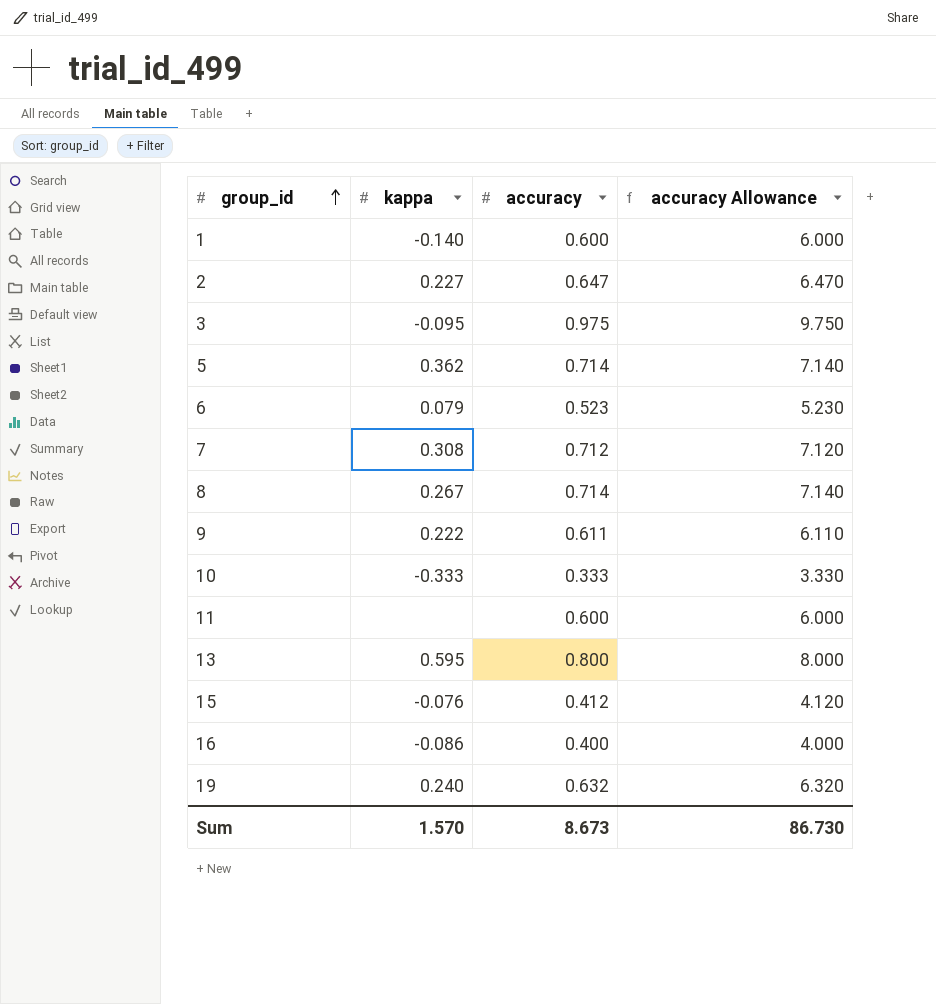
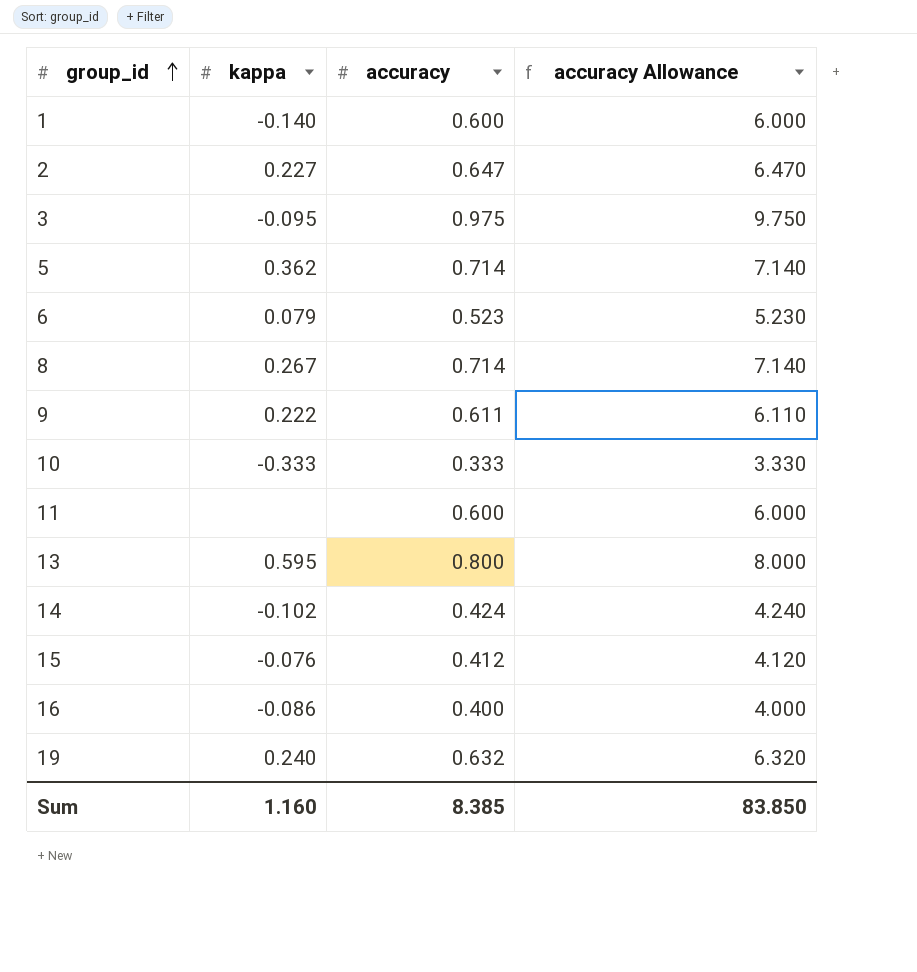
row 7: 0.308 | 0.712 | 7.120 -> none
row 14: none -> -0.102 | 0.424 | 4.240
Sum | kappa: 1.570 -> 1.160
Sum | accuracy: 8.673 -> 8.385
Sum | accuracy Allowance: 86.730 -> 83.850

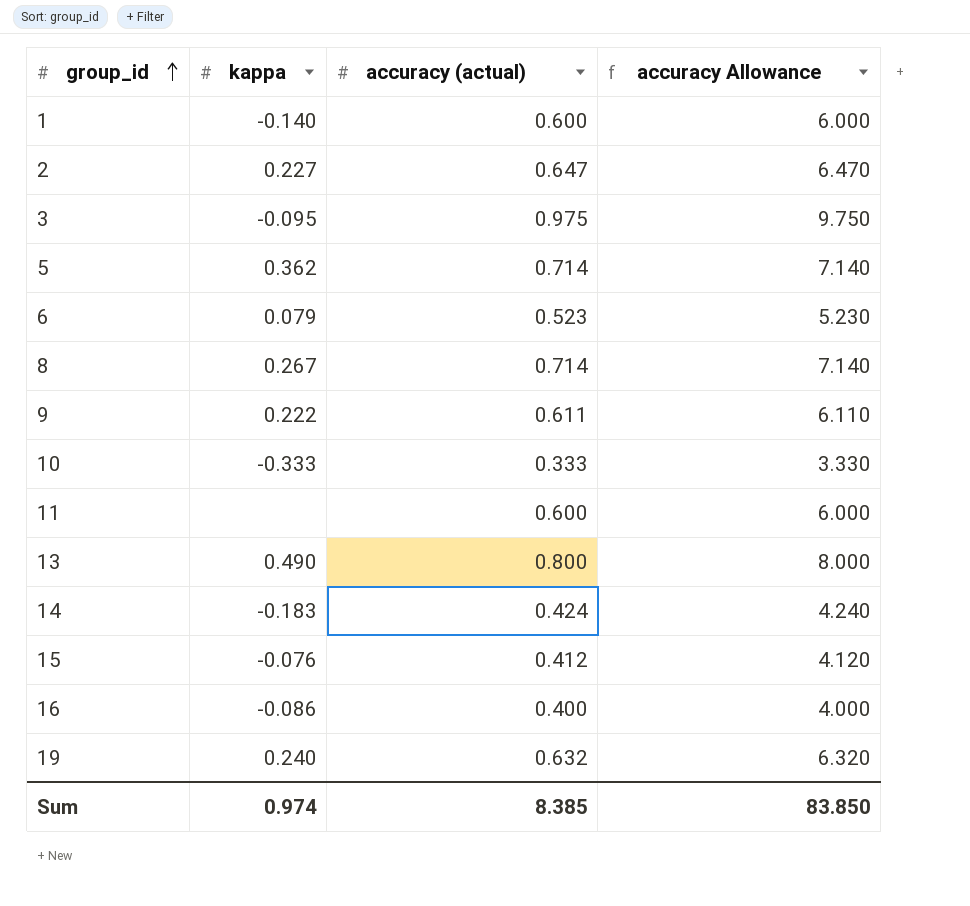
column name: accuracy -> accuracy (actual)
13 | kappa: 0.595 -> 0.490
14 | kappa: -0.102 -> -0.183
Sum | kappa: 1.160 -> 0.974

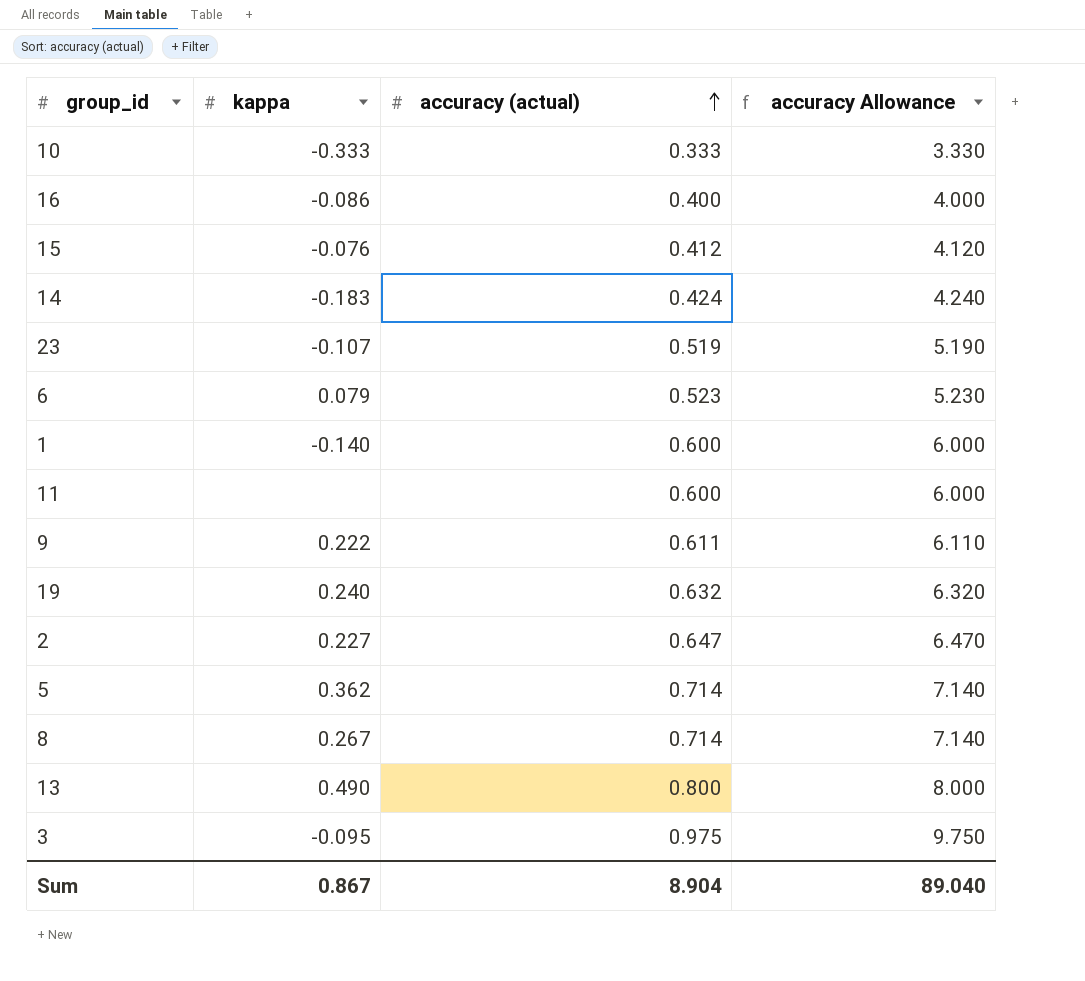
row order: group_id ascending -> accuracy (actual) ascending
row 23: none -> -0.107 | 0.519 | 5.190
Sum | kappa: 0.974 -> 0.867
Sum | accuracy (actual): 8.385 -> 8.904
Sum | accuracy Allowance: 83.850 -> 89.040

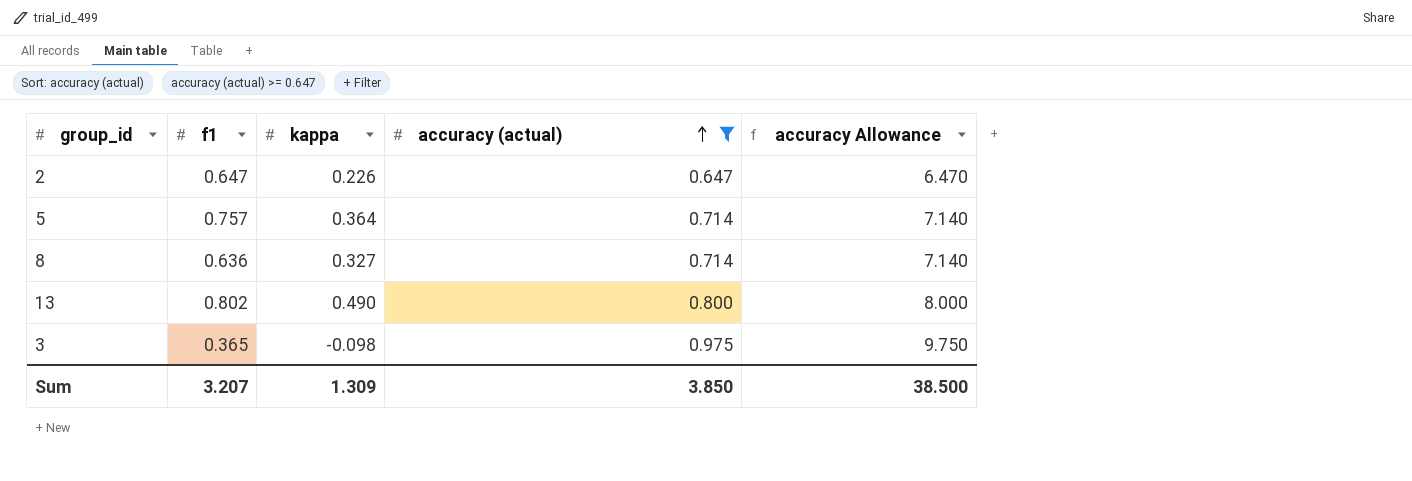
filter: none -> accuracy (actual) >= 0.647
column f1 | position: none -> 2
2 | kappa: 0.227 -> 0.226
5 | kappa: 0.362 -> 0.364
8 | kappa: 0.267 -> 0.327
3 | kappa: -0.095 -> -0.098
Sum | kappa: 0.867 -> 1.309
Sum | accuracy (actual): 8.904 -> 3.850
Sum | accuracy Allowance: 89.040 -> 38.500

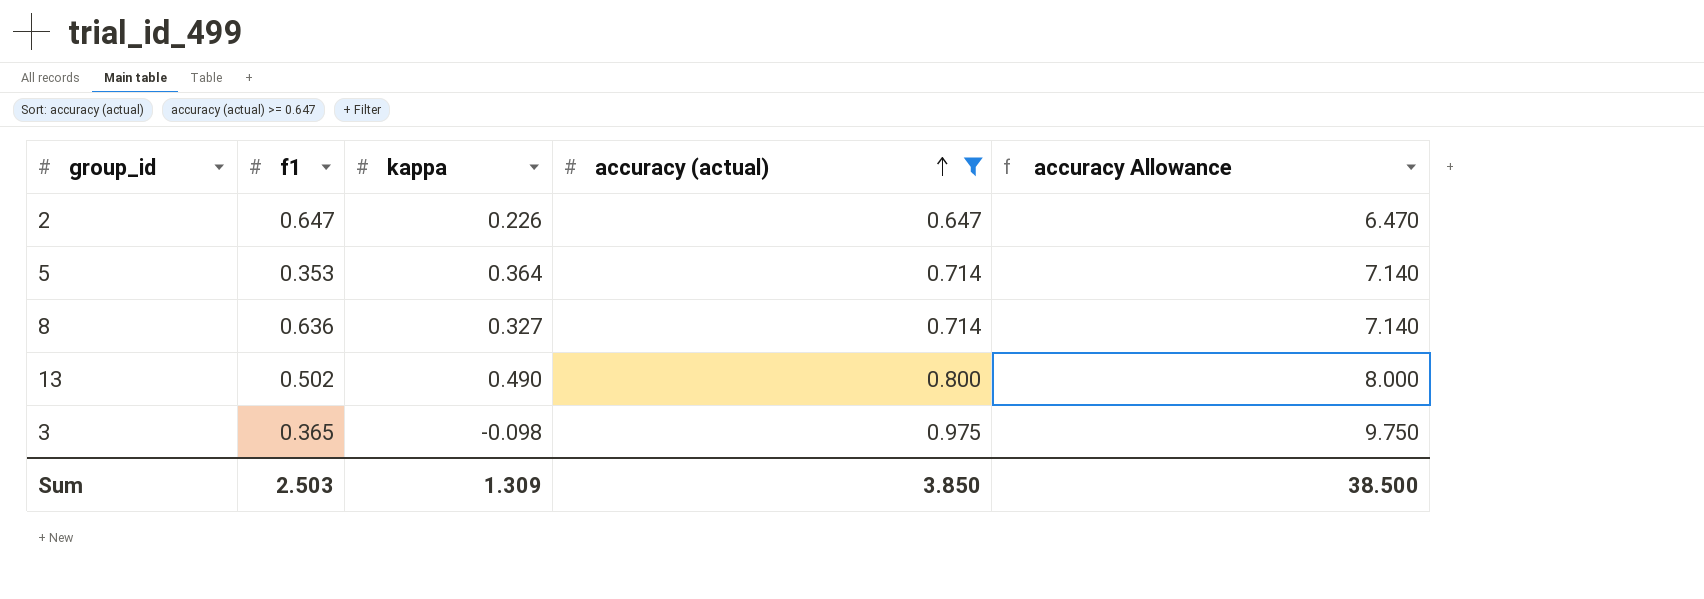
5 | f1: 0.757 -> 0.353
13 | f1: 0.802 -> 0.502
Sum | f1: 3.207 -> 2.503

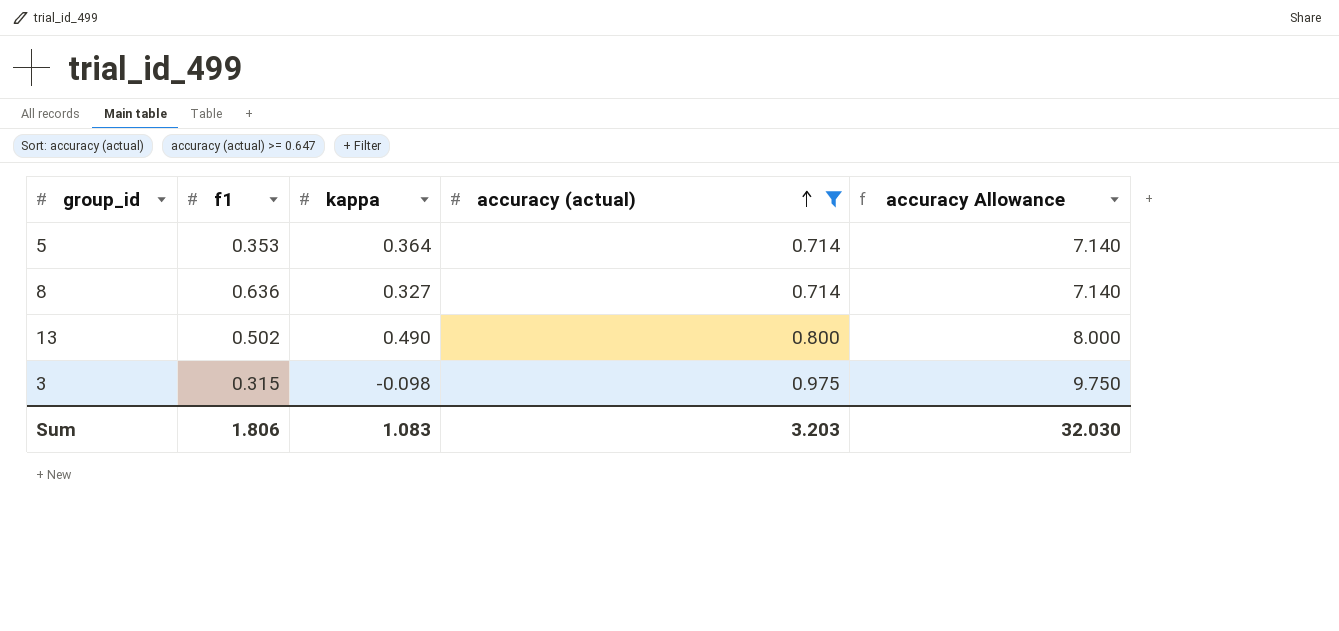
row 2: 0.647 | 0.226 | 0.647 | 6.470 -> none
3 | f1: 0.365 -> 0.315
Sum | f1: 2.503 -> 1.806
Sum | kappa: 1.309 -> 1.083
Sum | accuracy (actual): 3.850 -> 3.203
Sum | accuracy Allowance: 38.500 -> 32.030

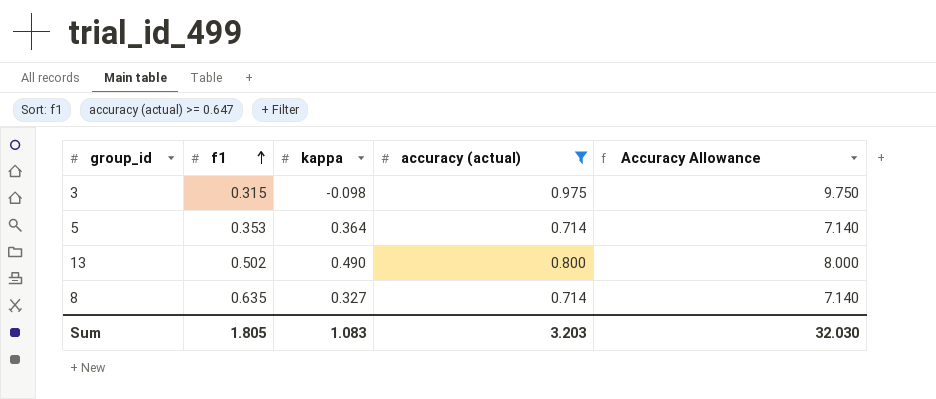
row order: accuracy (actual) ascending -> f1 ascending
column name: accuracy Allowance -> Accuracy Allowance
8 | f1: 0.636 -> 0.635
Sum | f1: 1.806 -> 1.805

